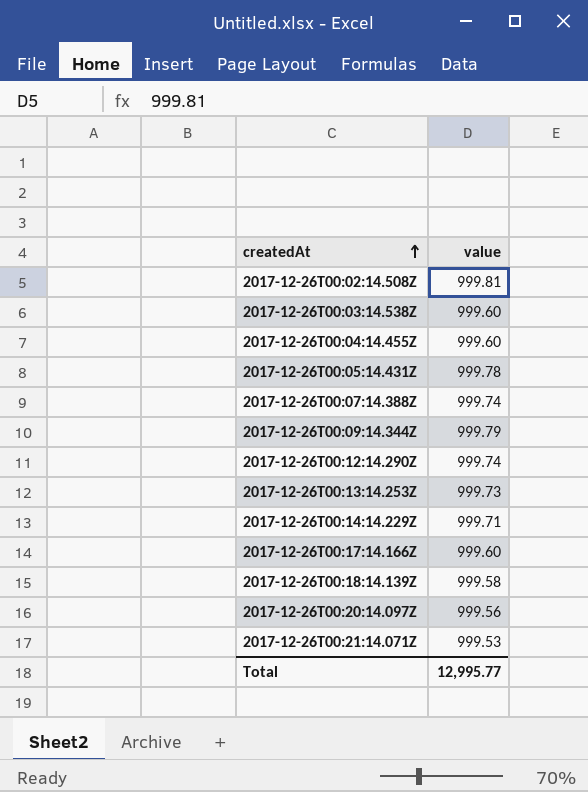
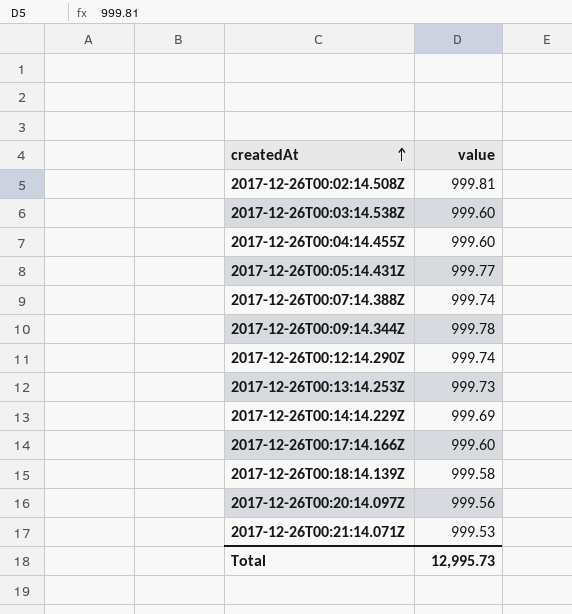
2017-12-26T00:05:14.431Z | value: 999.78 -> 999.77
2017-12-26T00:09:14.344Z | value: 999.79 -> 999.78
2017-12-26T00:14:14.229Z | value: 999.71 -> 999.69
Total | value: 12,995.77 -> 12,995.73

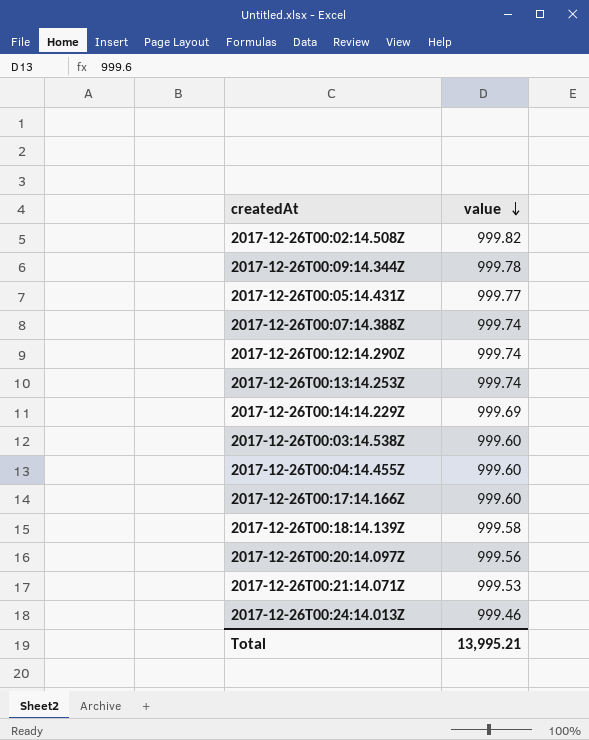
row order: createdAt ascending -> value descending
2017-12-26T00:02:14.508Z | value: 999.81 -> 999.82
2017-12-26T00:13:14.253Z | value: 999.73 -> 999.74
row 2017-12-26T00:24:14.013Z: none -> 999.46
Total | value: 12,995.73 -> 13,995.21

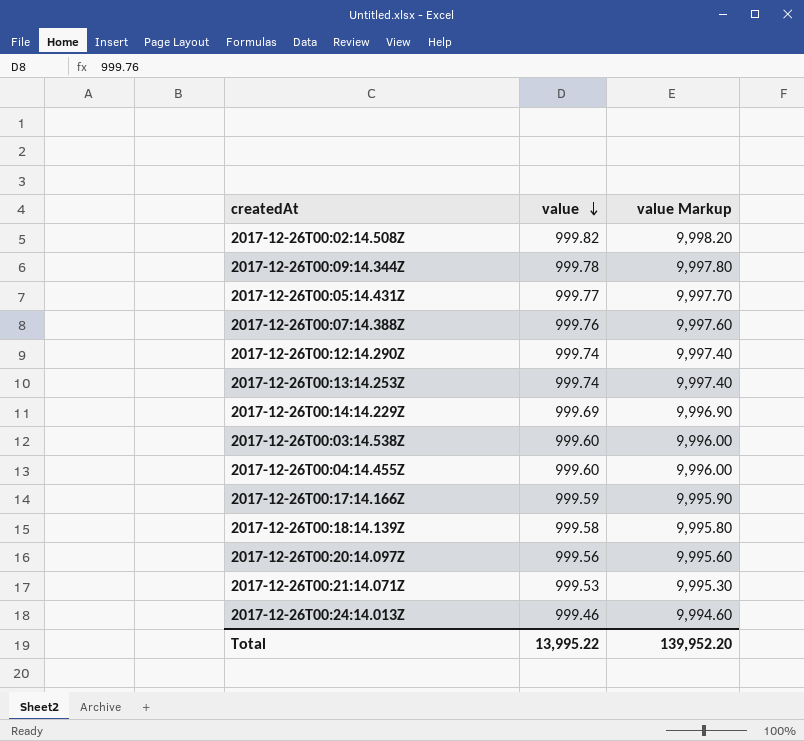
column value Markup | formula: none -> [value] * 10
2017-12-26T00:07:14.388Z | value: 999.74 -> 999.76
2017-12-26T00:17:14.166Z | value: 999.60 -> 999.59
Total | value: 13,995.21 -> 13,995.22

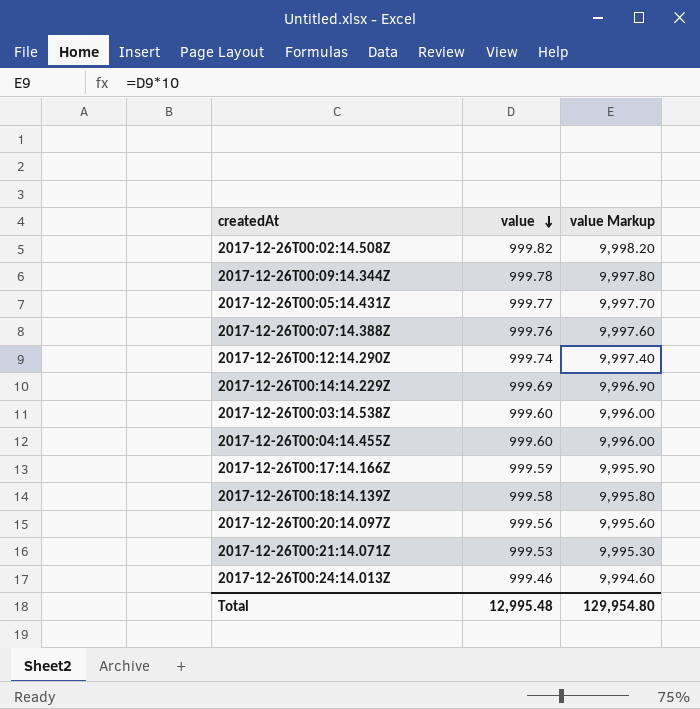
row 2017-12-26T00:13:14.253Z: 999.74 | 9,997.40 -> none
Total | value: 13,995.22 -> 12,995.48
Total | value Markup: 139,952.20 -> 129,954.80

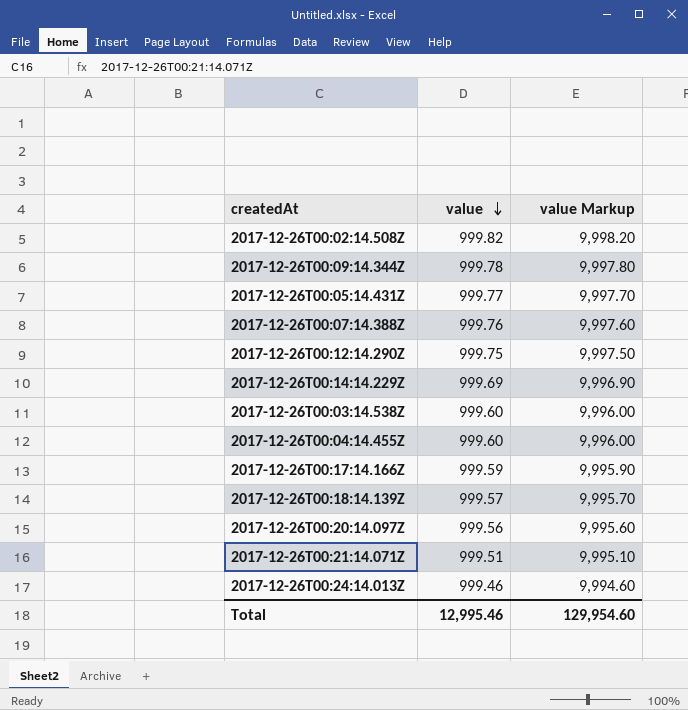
2017-12-26T00:12:14.290Z | value: 999.74 -> 999.75
2017-12-26T00:12:14.290Z | value Markup: 9,997.40 -> 9,997.50
2017-12-26T00:18:14.139Z | value: 999.58 -> 999.57
2017-12-26T00:18:14.139Z | value Markup: 9,995.80 -> 9,995.70
2017-12-26T00:21:14.071Z | value: 999.53 -> 999.51
2017-12-26T00:21:14.071Z | value Markup: 9,995.30 -> 9,995.10
Total | value: 12,995.48 -> 12,995.46
Total | value Markup: 129,954.80 -> 129,954.60

